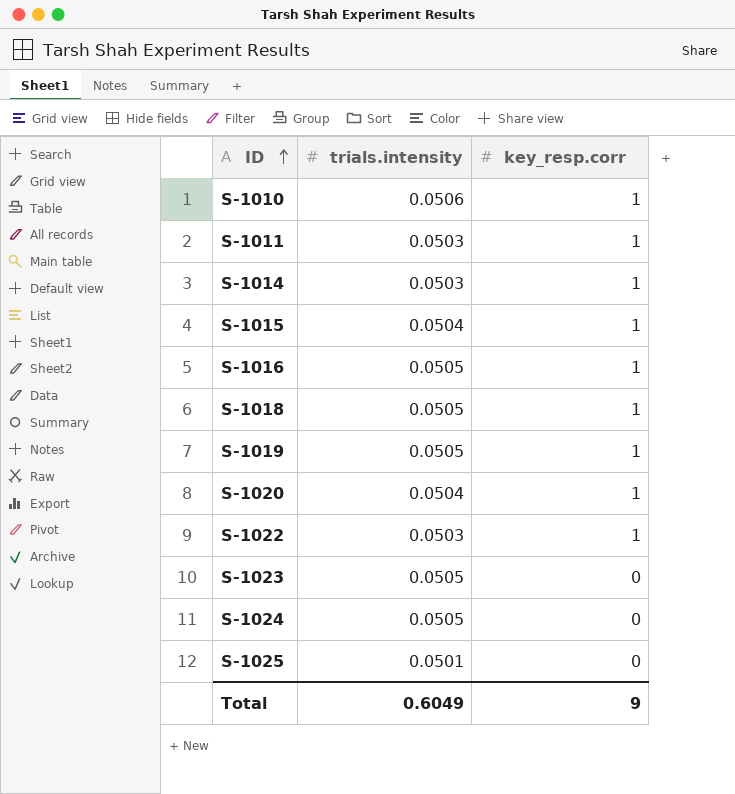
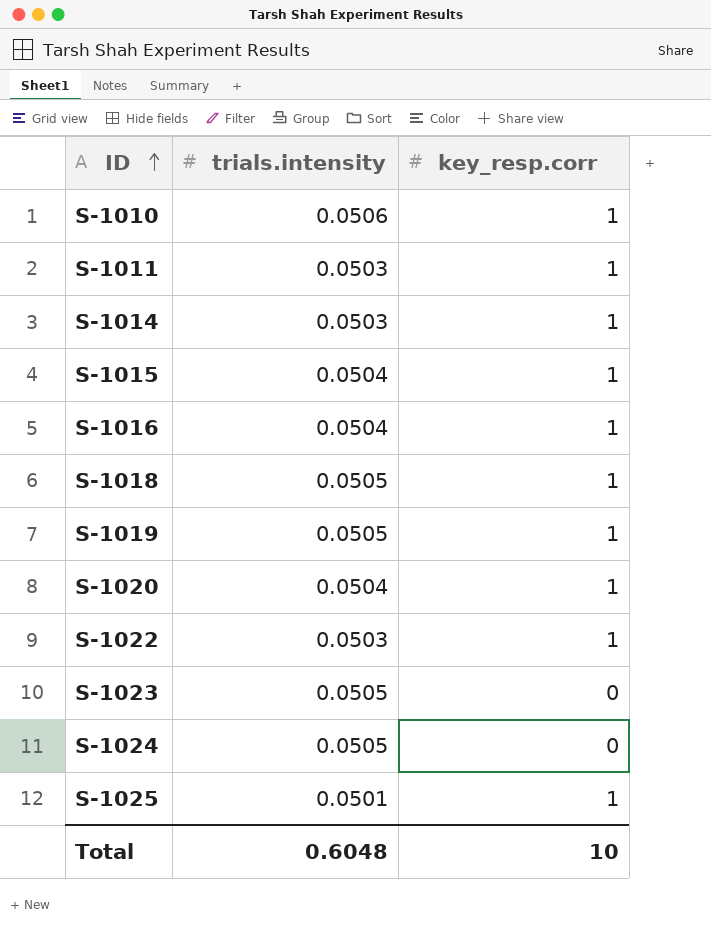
S-1016 | trials.intensity: 0.0505 -> 0.0504
S-1025 | key_resp.corr: 0 -> 1
Total | trials.intensity: 0.6049 -> 0.6048
Total | key_resp.corr: 9 -> 10

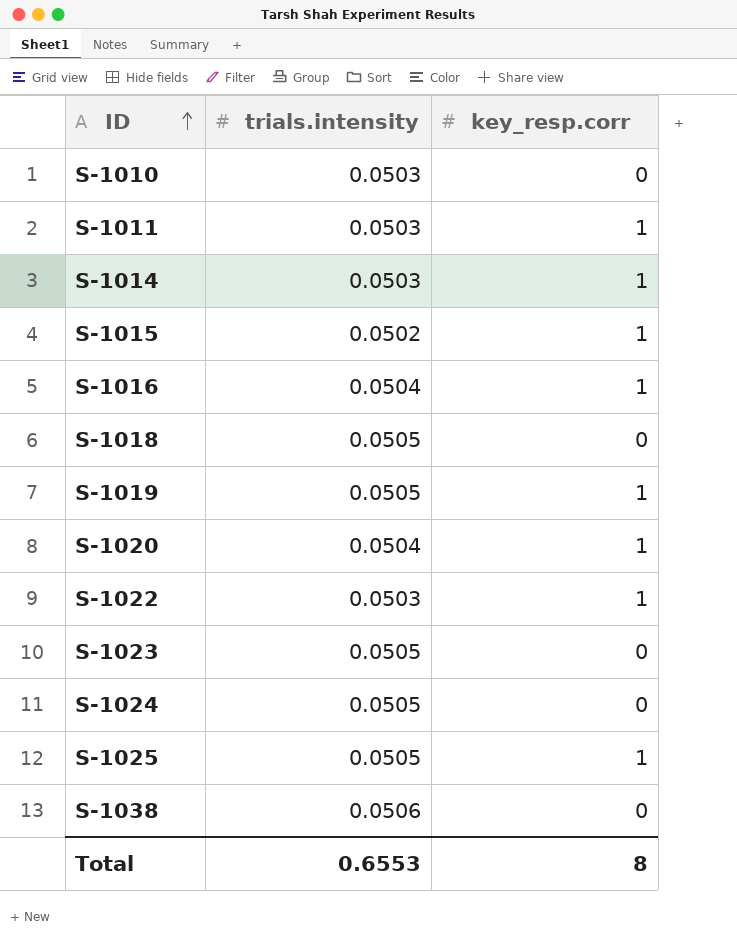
S-1010 | trials.intensity: 0.0506 -> 0.0503
S-1010 | key_resp.corr: 1 -> 0
S-1015 | trials.intensity: 0.0504 -> 0.0502
S-1018 | key_resp.corr: 1 -> 0
S-1025 | trials.intensity: 0.0501 -> 0.0505
row S-1038: none -> 0.0506 | 0
Total | trials.intensity: 0.6048 -> 0.6553
Total | key_resp.corr: 10 -> 8

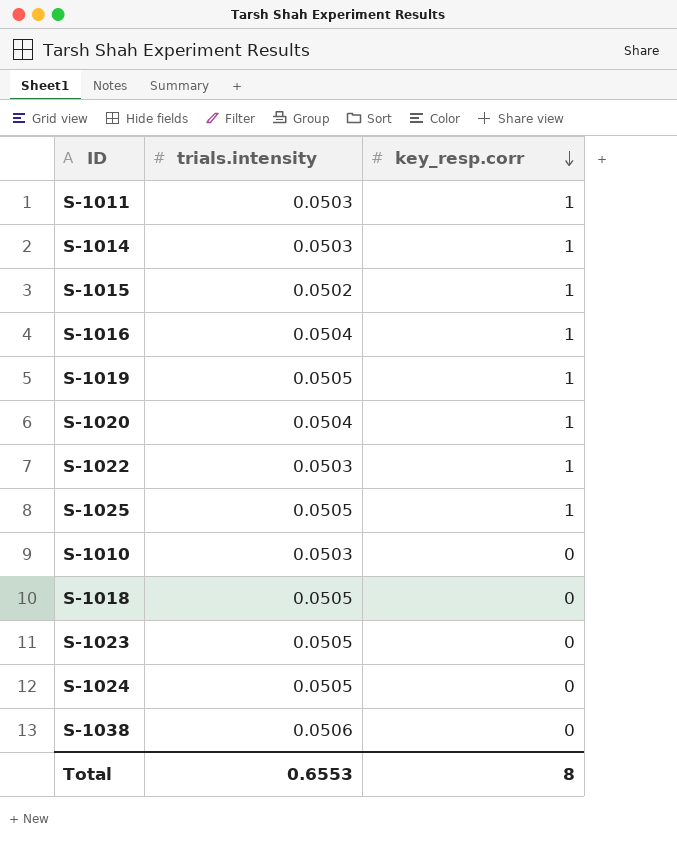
row order: ID ascending -> key_resp.corr descending

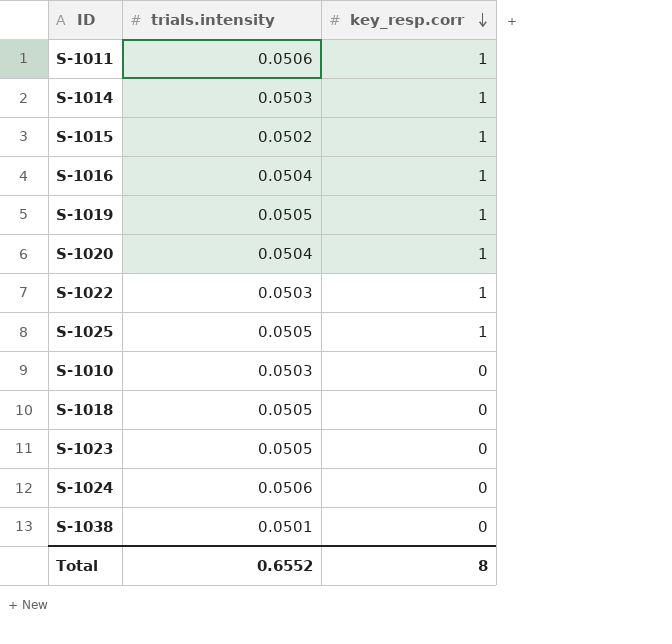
S-1011 | trials.intensity: 0.0503 -> 0.0506
S-1024 | trials.intensity: 0.0505 -> 0.0506
S-1038 | trials.intensity: 0.0506 -> 0.0501
Total | trials.intensity: 0.6553 -> 0.6552

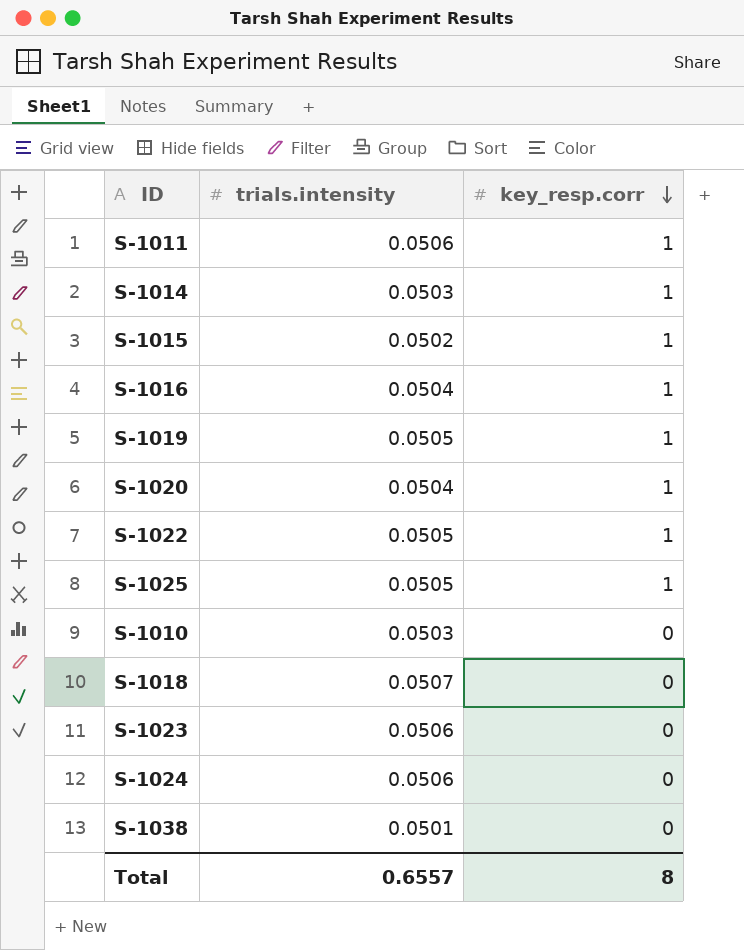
S-1022 | trials.intensity: 0.0503 -> 0.0505
S-1018 | trials.intensity: 0.0505 -> 0.0507
S-1023 | trials.intensity: 0.0505 -> 0.0506
Total | trials.intensity: 0.6552 -> 0.6557

